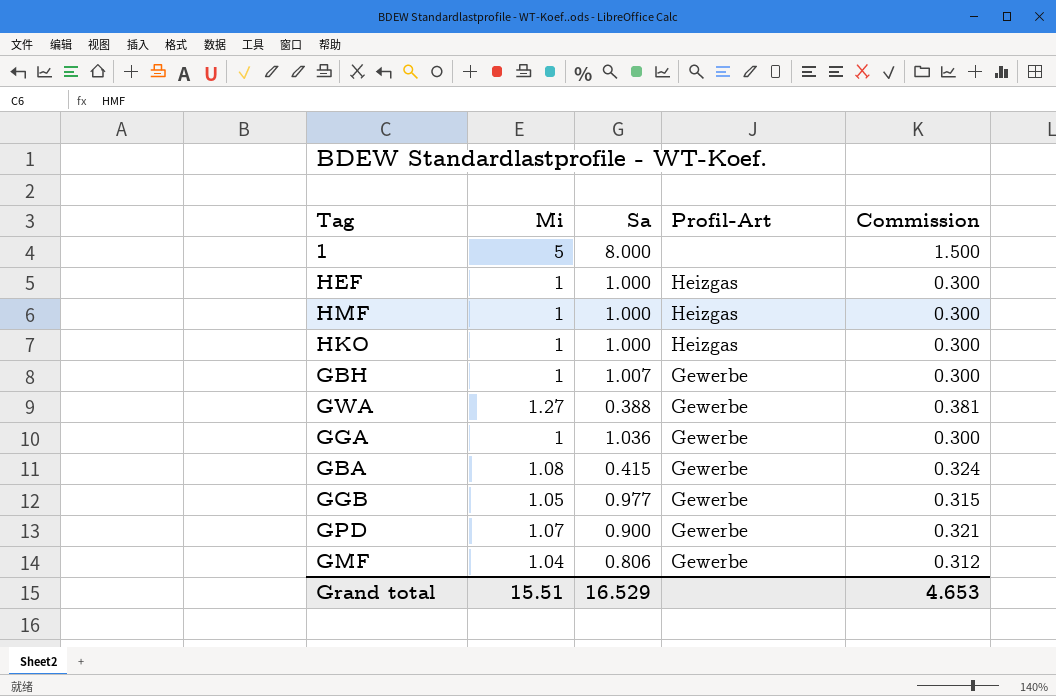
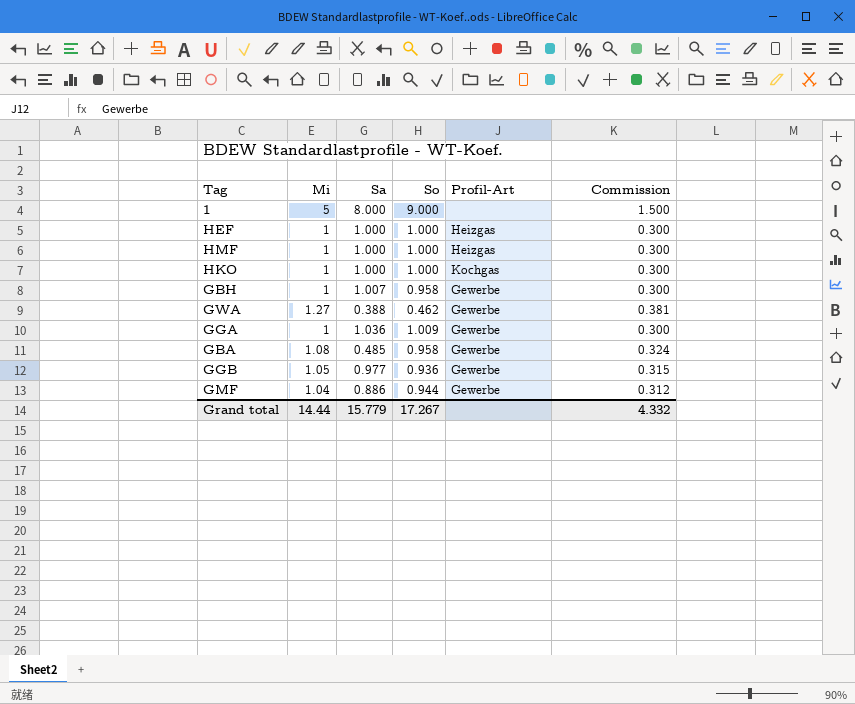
column So | position: none -> 4
row GPD: 1.07 | 0.900 | Gewerbe | 0.321 -> none
HKO | Profil-Art: Heizgas -> Kochgas
GBA | Sa: 0.415 -> 0.485
GMF | Sa: 0.806 -> 0.886
Grand total | Mi: 15.51 -> 14.44
Grand total | Sa: 16.529 -> 15.779
Grand total | Commission: 4.653 -> 4.332

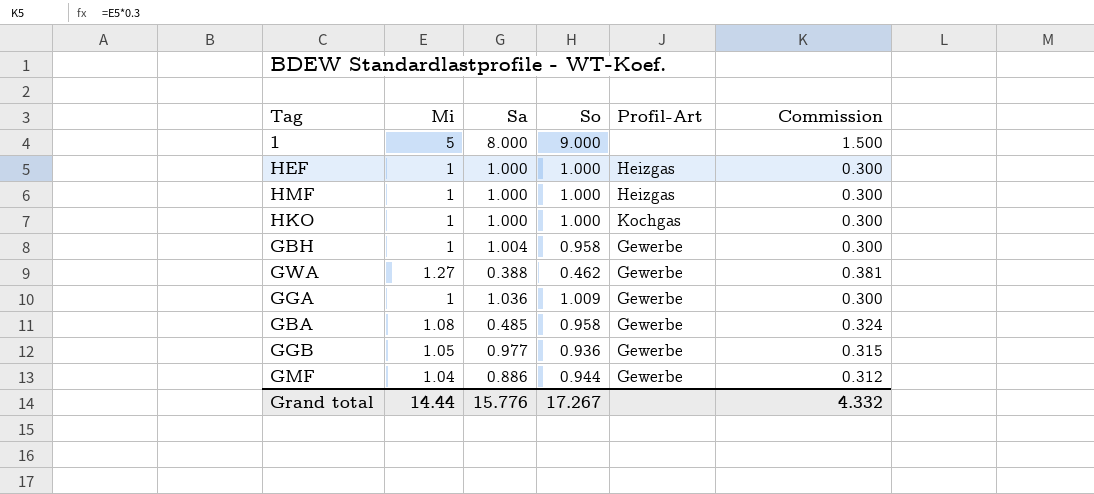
GBH | Sa: 1.007 -> 1.004
Grand total | Sa: 15.779 -> 15.776

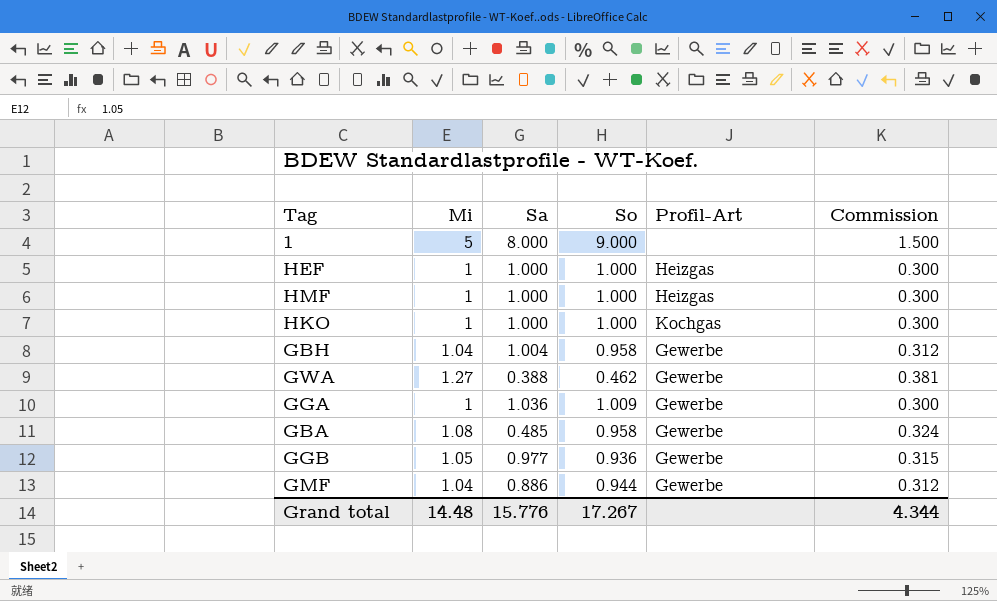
GBH | Mi: 1 -> 1.04
GBH | Commission: 0.300 -> 0.312
Grand total | Mi: 14.44 -> 14.48
Grand total | Commission: 4.332 -> 4.344

